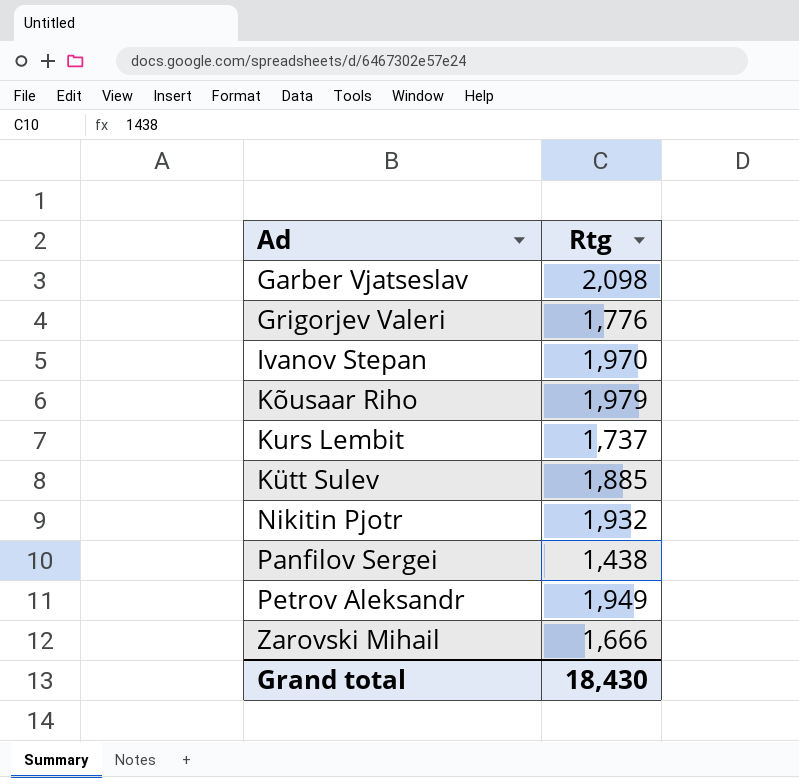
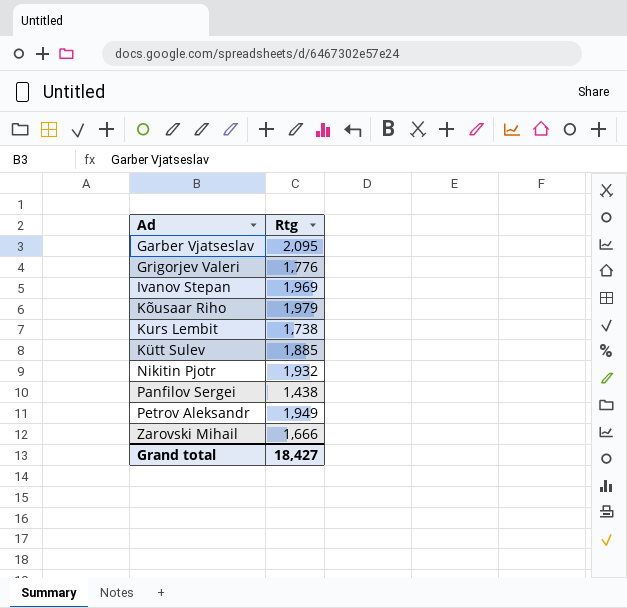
Garber Vjatseslav | Rtg: 2,098 -> 2,095
Ivanov Stepan | Rtg: 1,970 -> 1,969
Kurs Lembit | Rtg: 1,737 -> 1,738
Grand total | Rtg: 18,430 -> 18,427

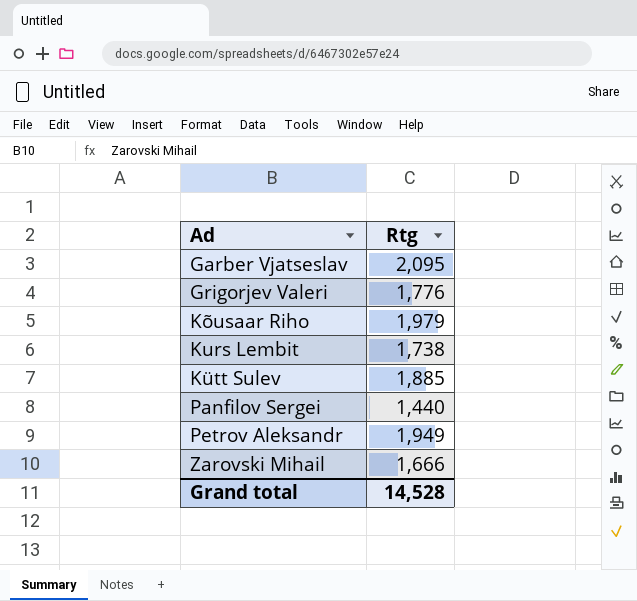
row Ivanov Stepan: 1,969 -> none
row Nikitin Pjotr: 1,932 -> none
Panfilov Sergei | Rtg: 1,438 -> 1,440
Grand total | Rtg: 18,427 -> 14,528

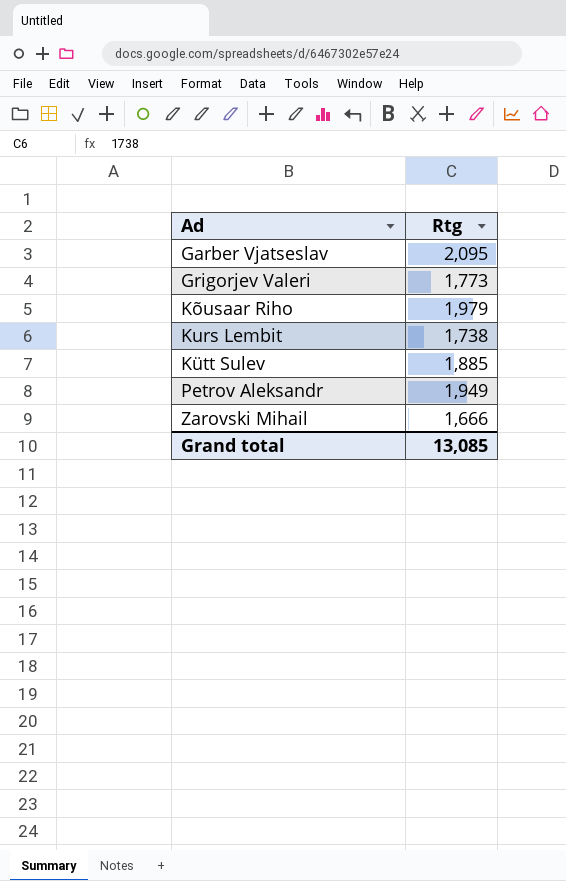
row Panfilov Sergei: 1,440 -> none
Grigorjev Valeri | Rtg: 1,776 -> 1,773
Grand total | Rtg: 14,528 -> 13,085

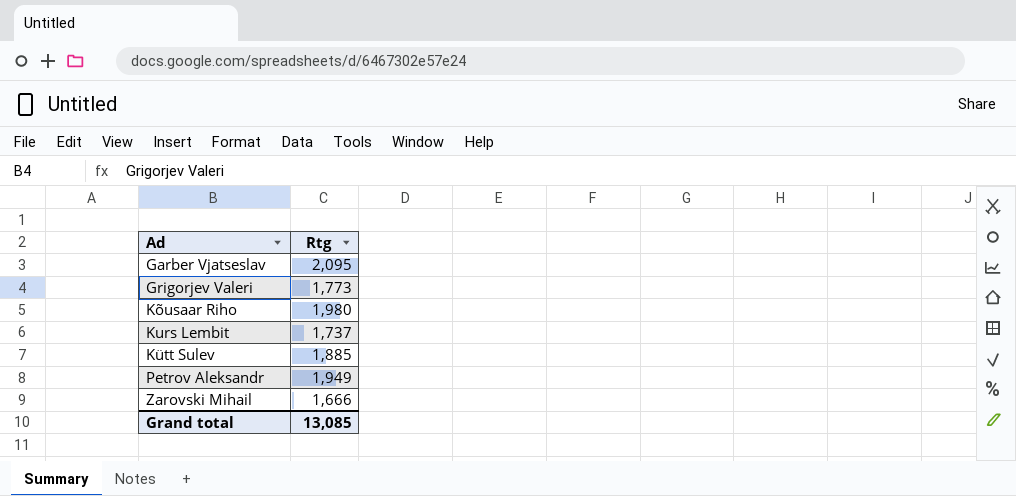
Kõusaar Riho | Rtg: 1,979 -> 1,980
Kurs Lembit | Rtg: 1,738 -> 1,737

